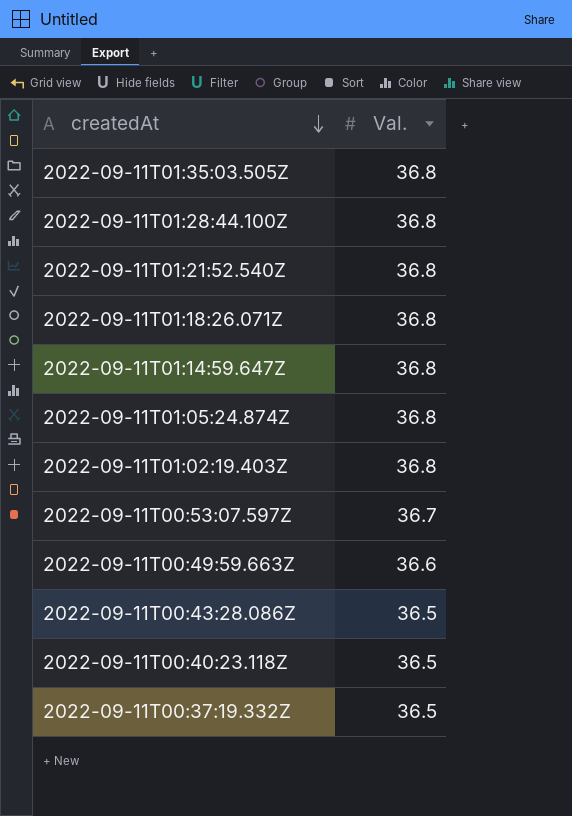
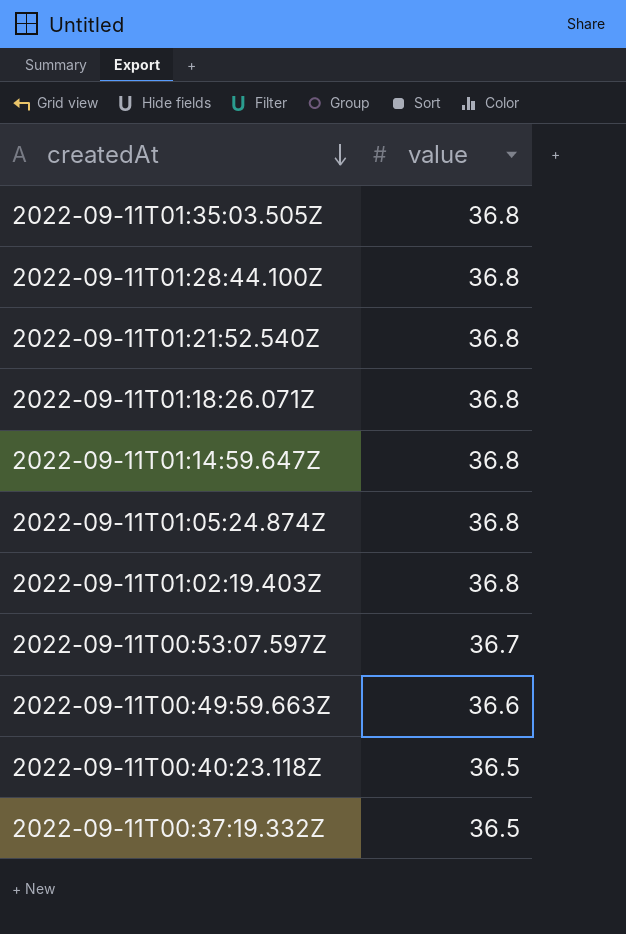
column name: Val. -> value
row 2022-09-11T00:43:28.086Z: 36.5 -> none

